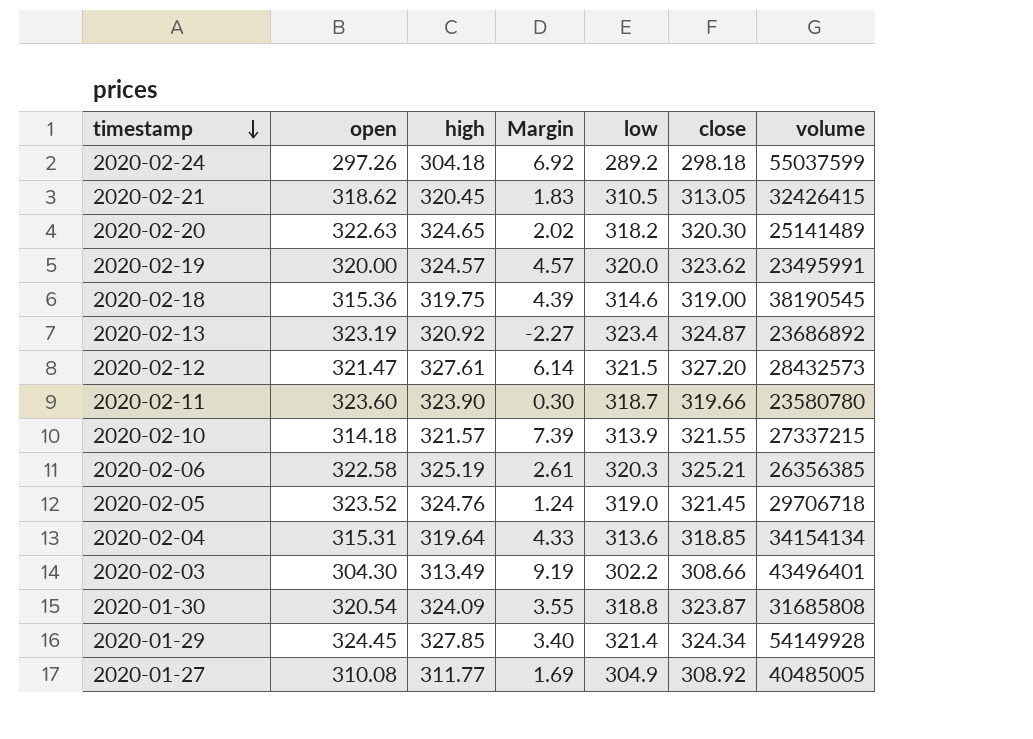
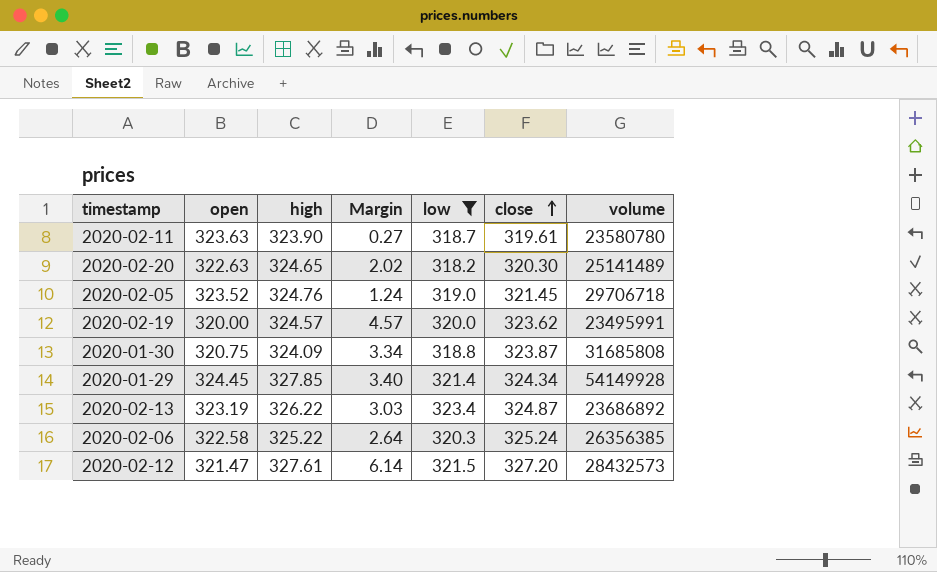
filter: none -> low >= 318.2
row order: timestamp descending -> close ascending
2020-02-11 | open: 323.60 -> 323.63
2020-02-11 | Margin: 0.30 -> 0.27
2020-02-11 | close: 319.66 -> 319.61
2020-01-30 | open: 320.54 -> 320.75
2020-01-30 | Margin: 3.55 -> 3.34
2020-02-13 | high: 320.92 -> 326.22
2020-02-13 | Margin: -2.27 -> 3.03
2020-02-06 | high: 325.19 -> 325.22
2020-02-06 | Margin: 2.61 -> 2.64
2020-02-06 | close: 325.21 -> 325.24

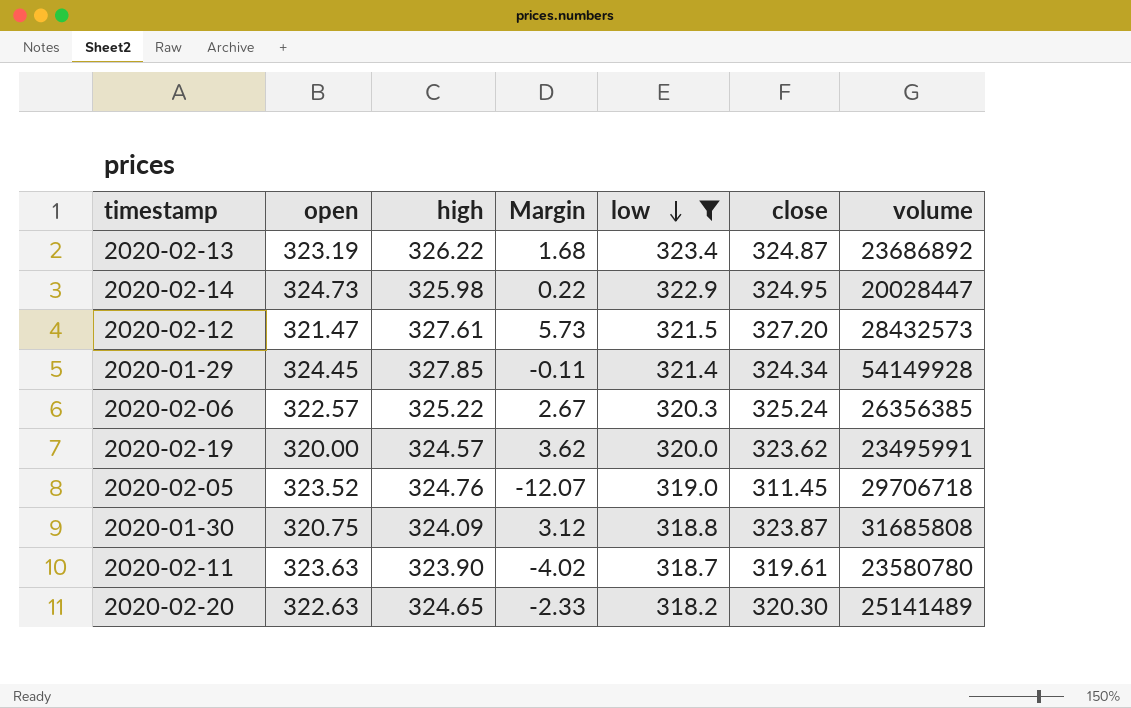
row order: close ascending -> low descending
column Margin | formula: [high] - [open] -> [close] - [open]
row 2020-02-14: none -> 324.73 | 325.98 | 0.22 | 322.9 | 324.95 | 20028447
2020-02-06 | open: 322.58 -> 322.57
2020-02-05 | close: 321.45 -> 311.45

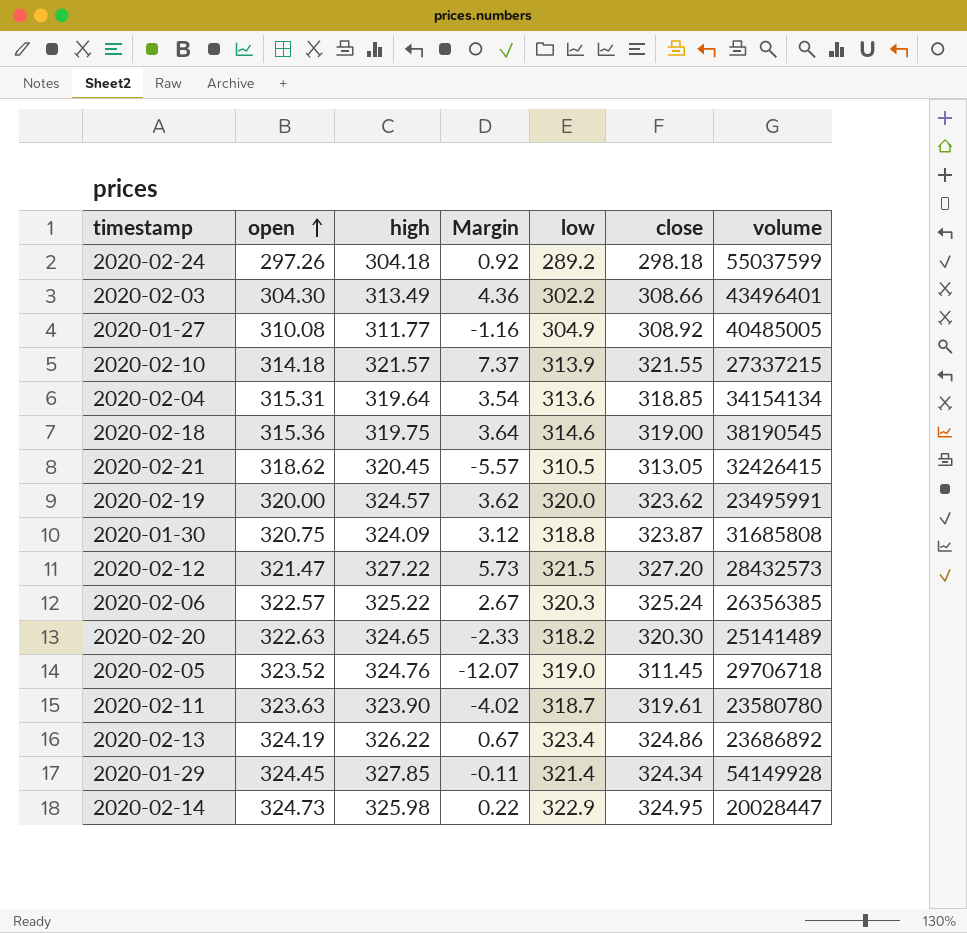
filter: low >= 318.2 -> none
row order: low descending -> open ascending
2020-02-12 | high: 327.61 -> 327.22
2020-02-13 | open: 323.19 -> 324.19
2020-02-13 | Margin: 1.68 -> 0.67
2020-02-13 | close: 324.87 -> 324.86

